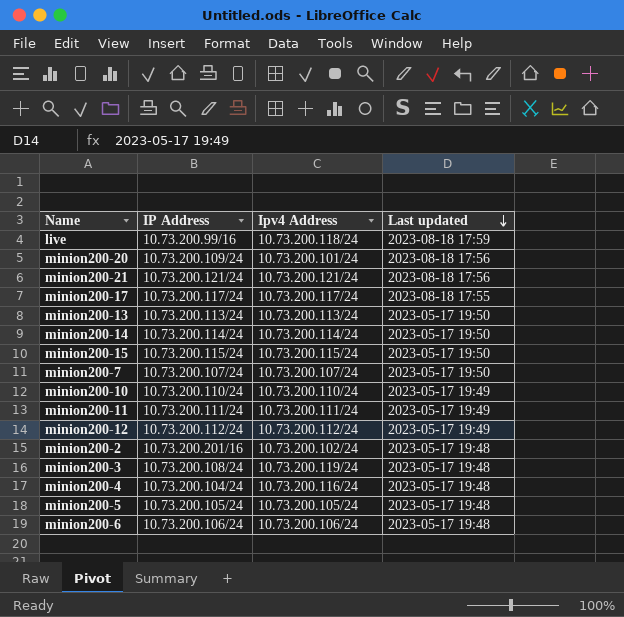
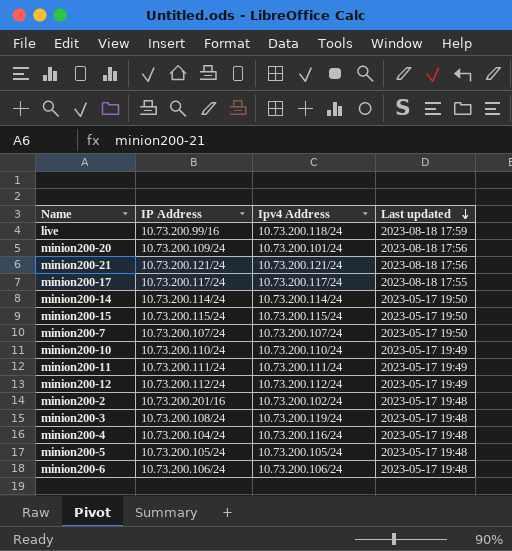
row minion200-13: 10.73.200.113/24 | 10.73.200.113/24 | 2023-05-17 19:50 -> none

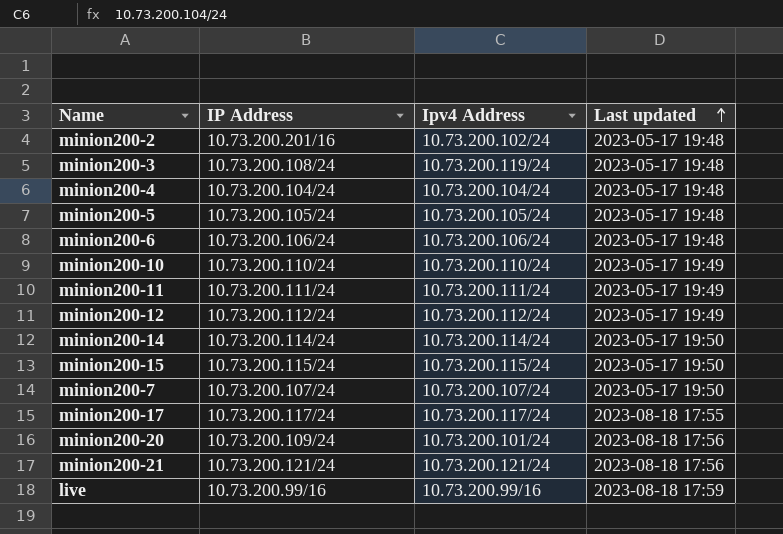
row order: Last updated descending -> Last updated ascending
minion200-4 | Ipv4 Address: 10.73.200.116/24 -> 10.73.200.104/24
live | Ipv4 Address: 10.73.200.118/24 -> 10.73.200.99/16

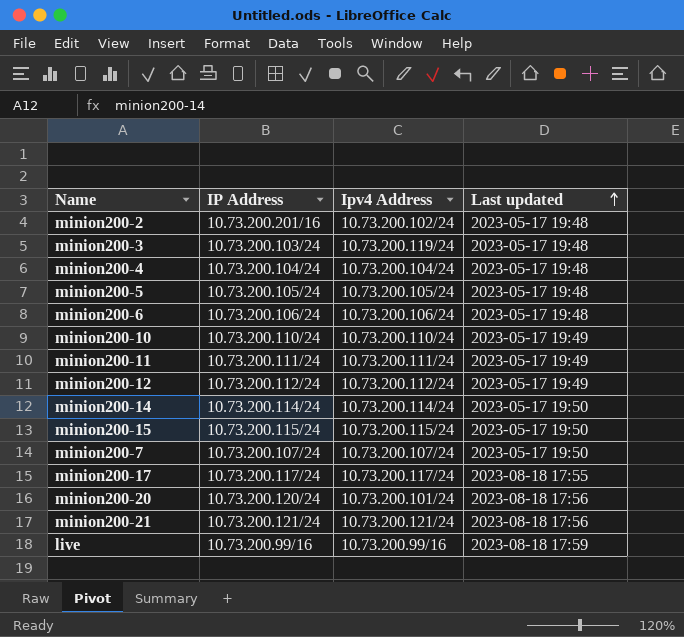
minion200-3 | IP Address: 10.73.200.108/24 -> 10.73.200.103/24
minion200-20 | IP Address: 10.73.200.109/24 -> 10.73.200.120/24

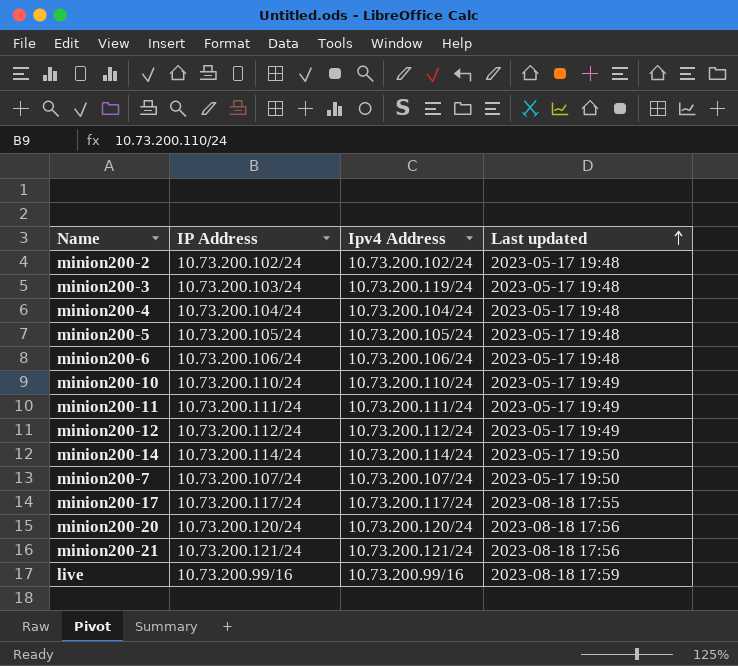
row minion200-15: 10.73.200.115/24 | 10.73.200.115/24 | 2023-05-17 19:50 -> none
minion200-2 | IP Address: 10.73.200.201/16 -> 10.73.200.102/24
minion200-20 | Ipv4 Address: 10.73.200.101/24 -> 10.73.200.120/24

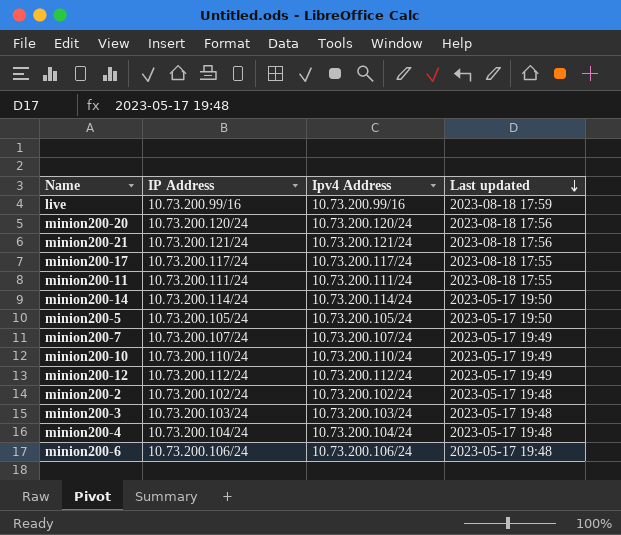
row order: Last updated ascending -> Last updated descending
minion200-11 | Last updated: 2023-05-17 19:49 -> 2023-08-18 17:55
minion200-5 | Last updated: 2023-05-17 19:48 -> 2023-05-17 19:50
minion200-7 | Last updated: 2023-05-17 19:50 -> 2023-05-17 19:49
minion200-3 | Ipv4 Address: 10.73.200.119/24 -> 10.73.200.103/24

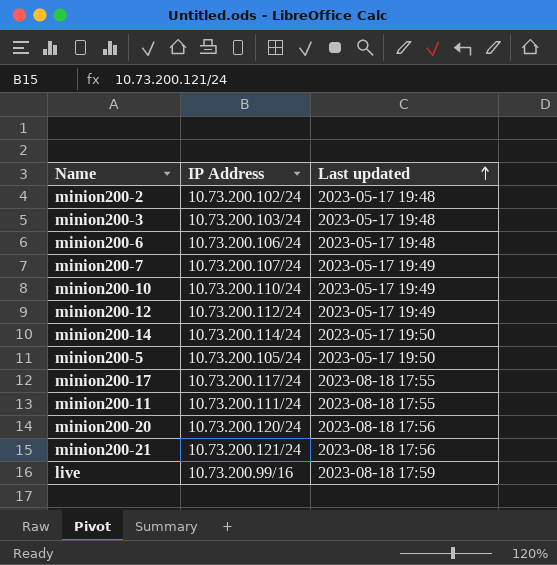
row order: Last updated descending -> Last updated ascending
column Ipv4 Address | position: 3 -> none
row minion200-4: 10.73.200.104/24 | 10.73.200.104/24 | 2023-05-17 19:48 -> none

